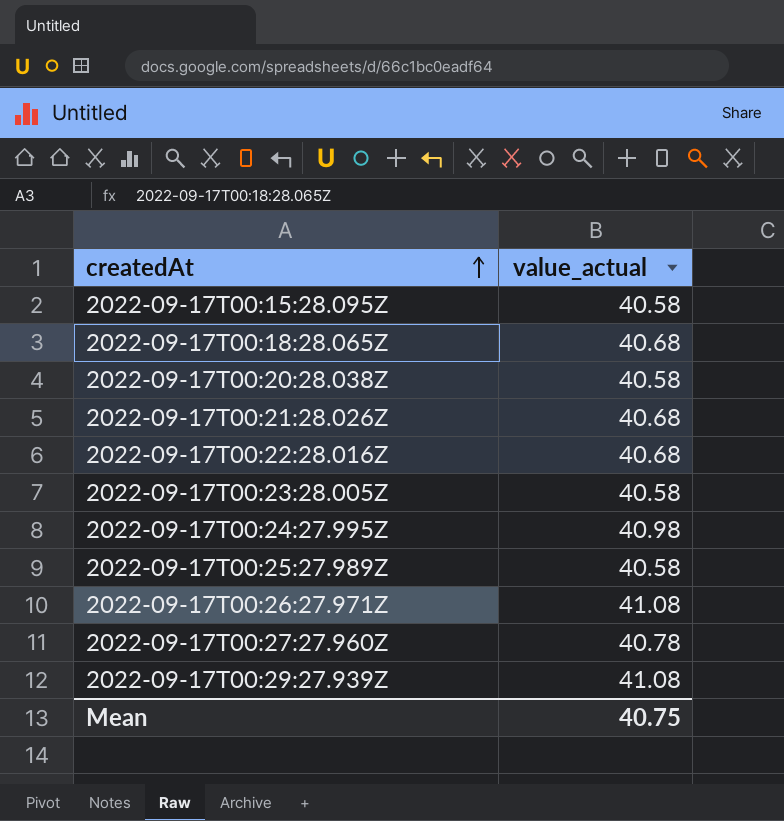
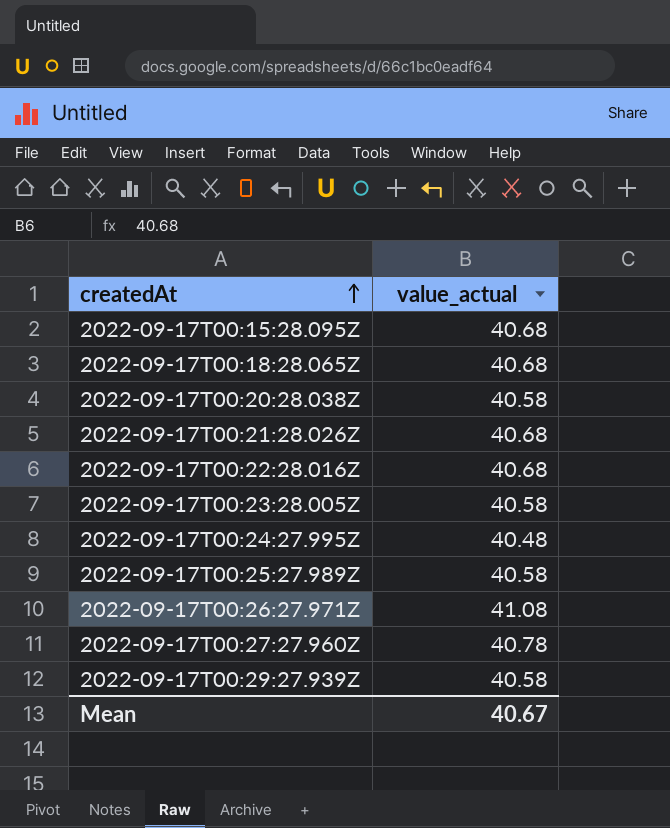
2022-09-17T00:15:28.095Z | value_actual: 40.58 -> 40.68
2022-09-17T00:24:27.995Z | value_actual: 40.98 -> 40.48
2022-09-17T00:29:27.939Z | value_actual: 41.08 -> 40.58
Mean | value_actual: 40.75 -> 40.67

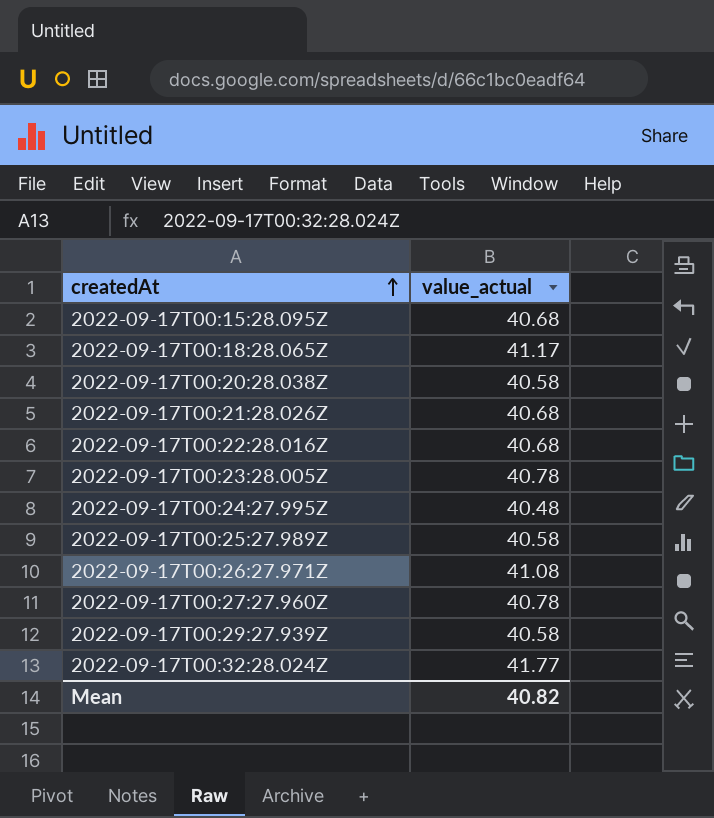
2022-09-17T00:18:28.065Z | value_actual: 40.68 -> 41.17
2022-09-17T00:23:28.005Z | value_actual: 40.58 -> 40.78
row 2022-09-17T00:32:28.024Z: none -> 41.77
Mean | value_actual: 40.67 -> 40.82

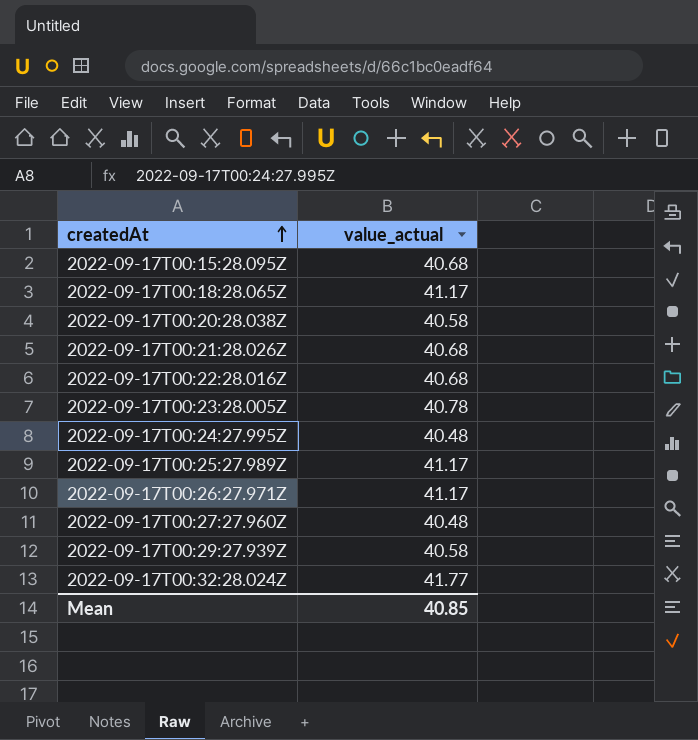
2022-09-17T00:25:27.989Z | value_actual: 40.58 -> 41.17
2022-09-17T00:26:27.971Z | value_actual: 41.08 -> 41.17
2022-09-17T00:27:27.960Z | value_actual: 40.78 -> 40.48
Mean | value_actual: 40.82 -> 40.85

